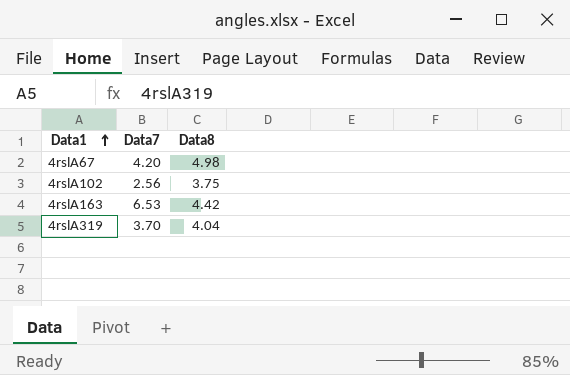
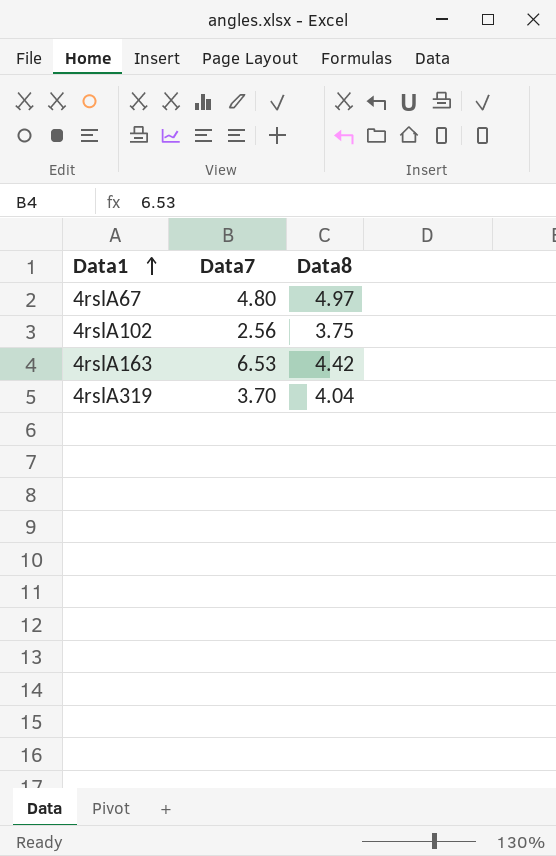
4rslA67 | Data7: 4.20 -> 4.80
4rslA67 | Data8: 4.98 -> 4.97

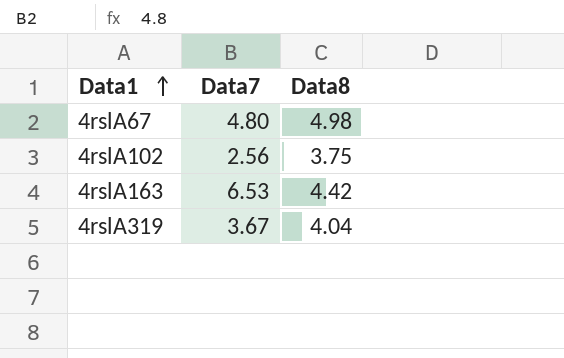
4rslA67 | Data8: 4.97 -> 4.98
4rslA319 | Data7: 3.70 -> 3.67

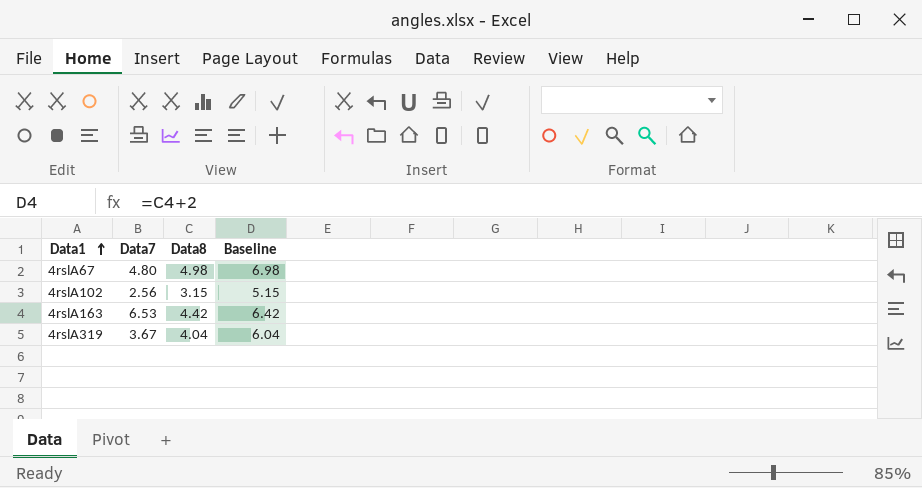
column Baseline | formula: none -> [Data8] + 2
4rslA102 | Data8: 3.75 -> 3.15

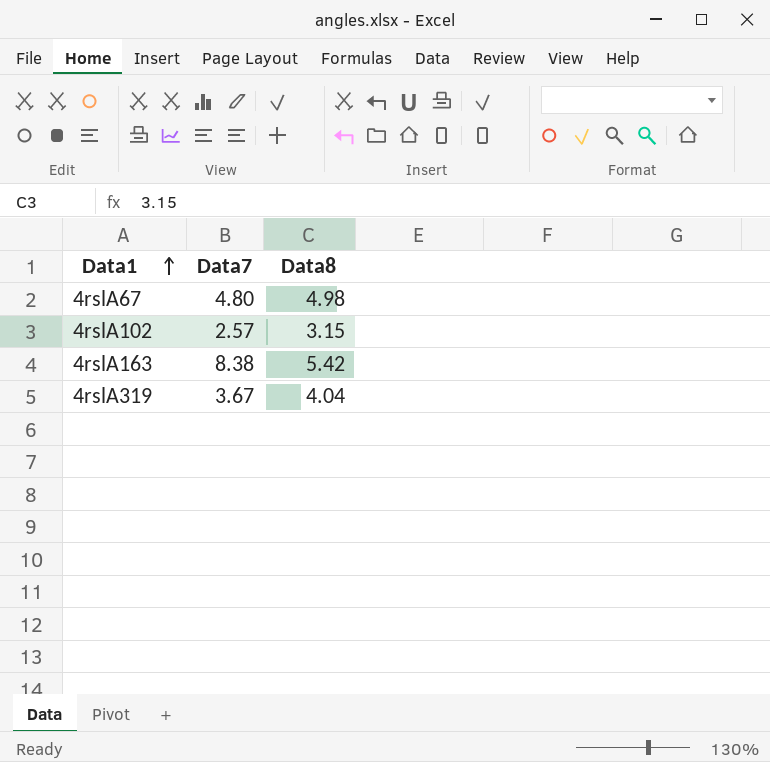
column Baseline | formula: [Data8] + 2 -> none
4rslA102 | Data7: 2.56 -> 2.57
4rslA163 | Data7: 6.53 -> 8.38
4rslA163 | Data8: 4.42 -> 5.42

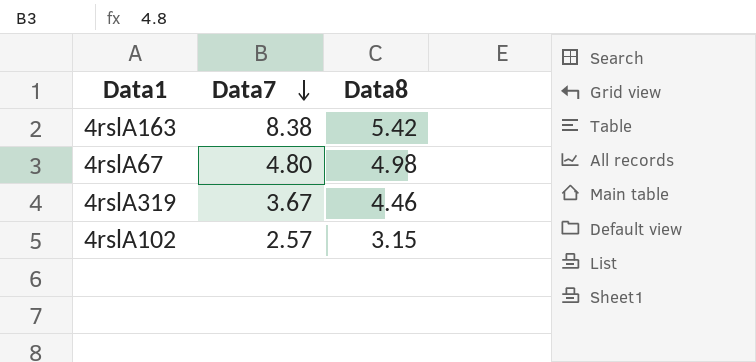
row order: Data1 ascending -> Data7 descending
4rslA319 | Data8: 4.04 -> 4.46

